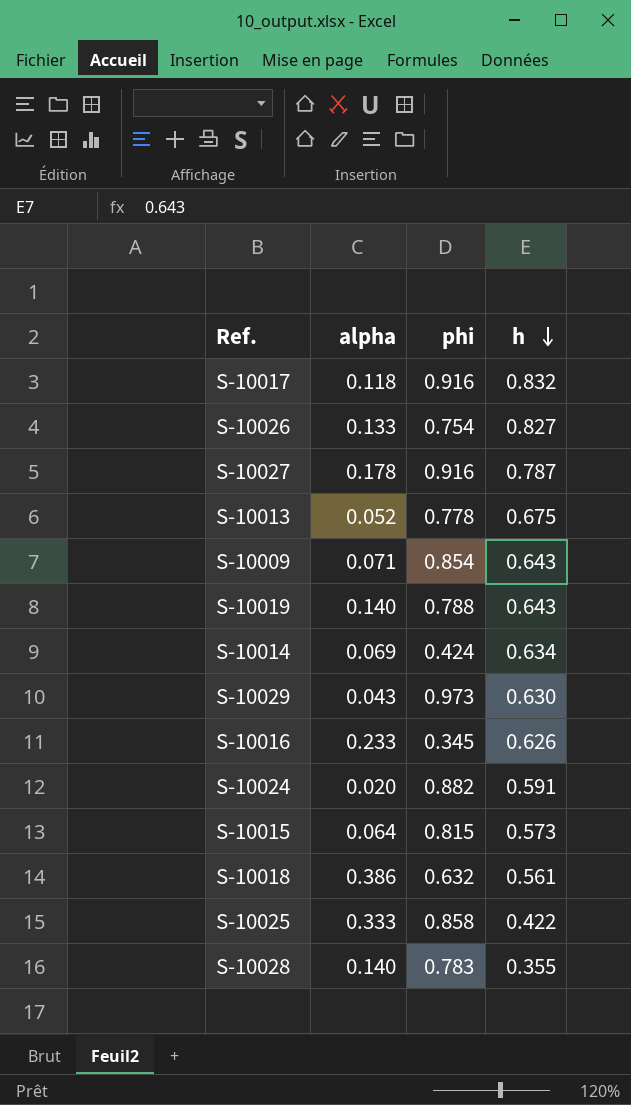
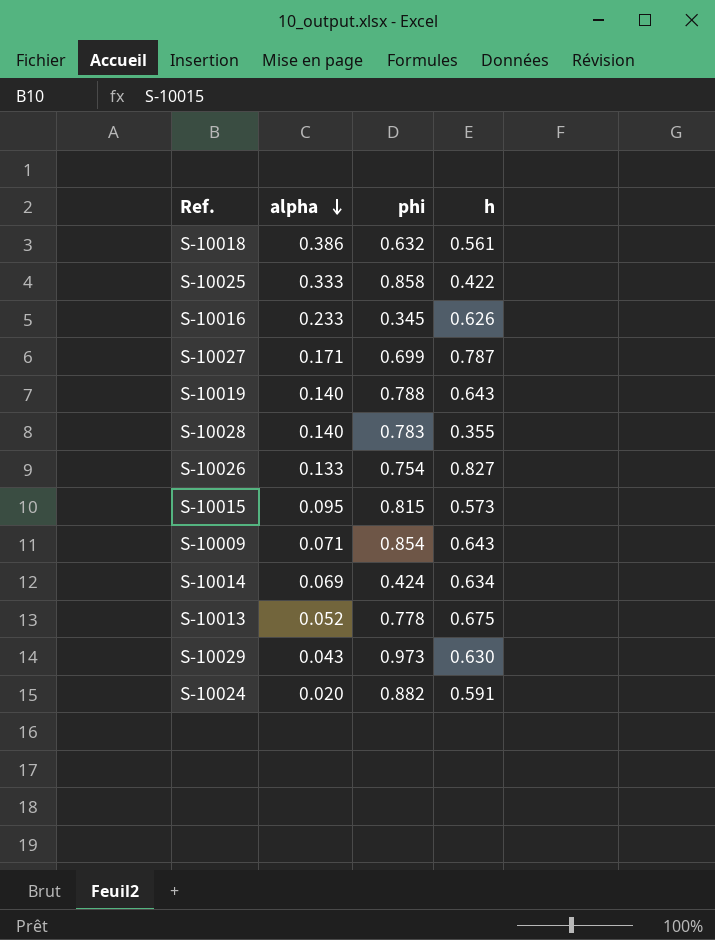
row order: h descending -> alpha descending
row S-10017: 0.118 | 0.916 | 0.832 -> none
S-10027 | alpha: 0.178 -> 0.171
S-10027 | phi: 0.916 -> 0.699
S-10015 | alpha: 0.064 -> 0.095

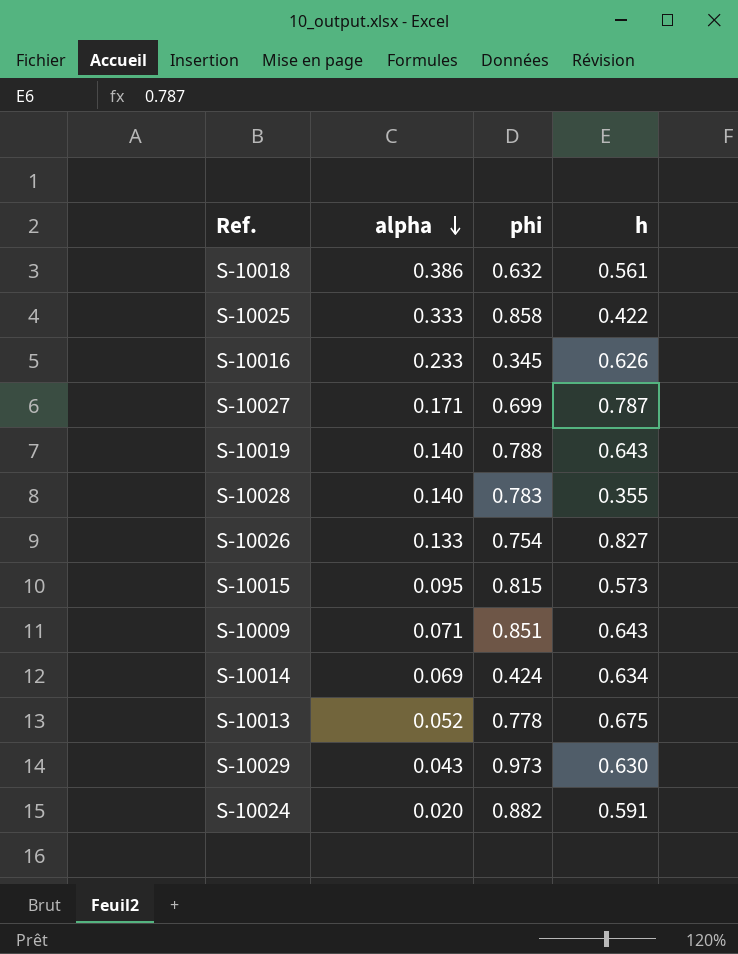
S-10009 | phi: 0.854 -> 0.851

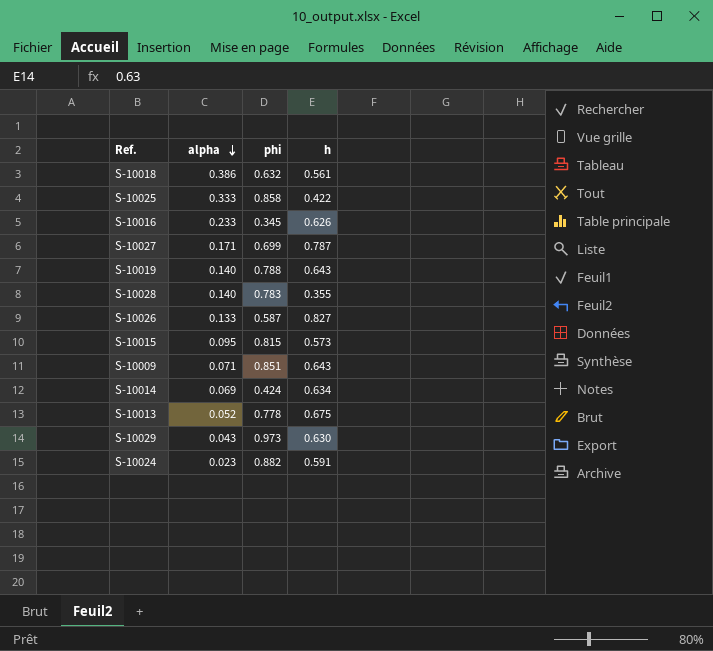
S-10026 | phi: 0.754 -> 0.587
S-10024 | alpha: 0.020 -> 0.023

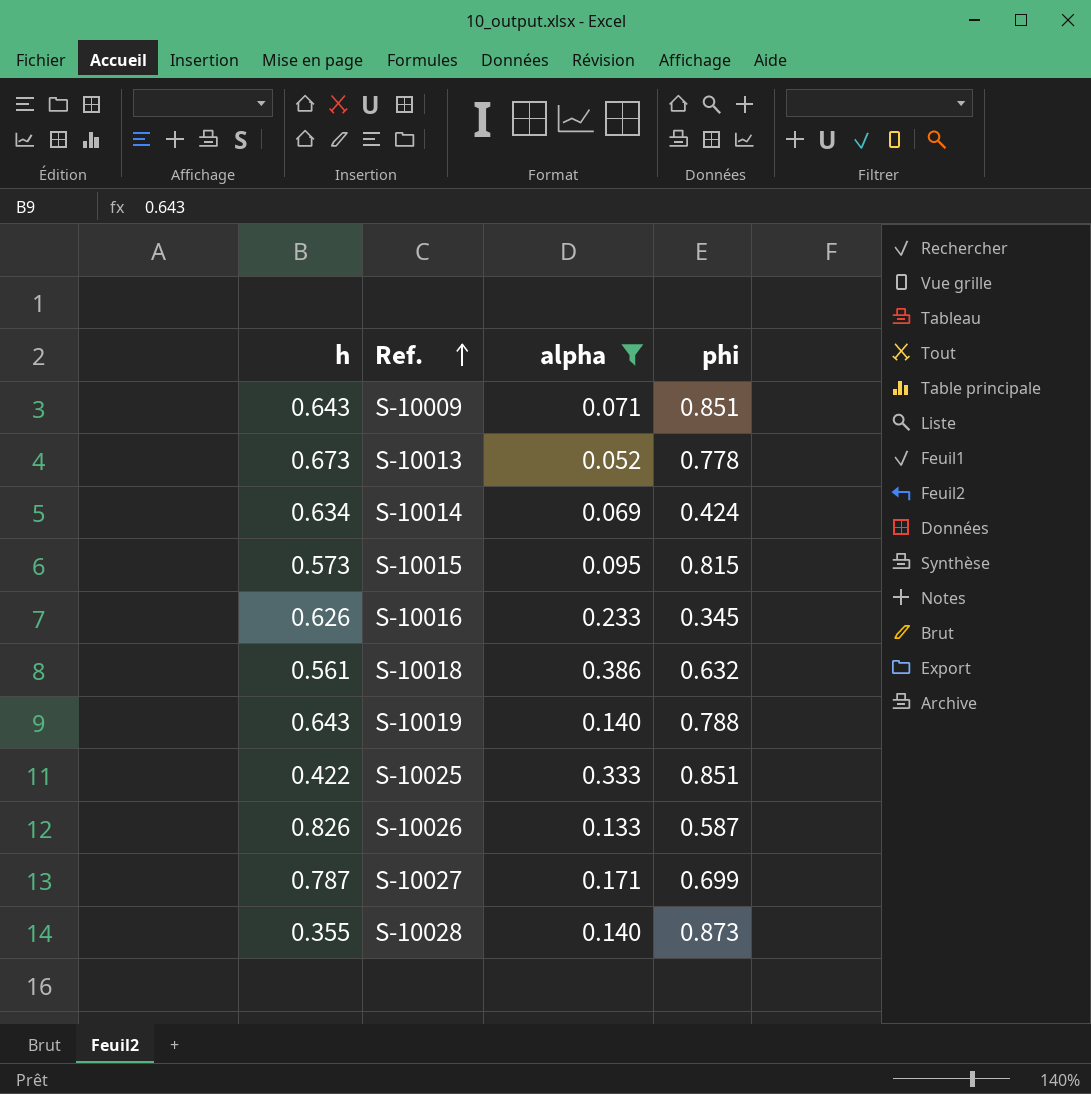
filter: none -> alpha >= 0.052
row order: alpha descending -> Ref. ascending
column h | position: 4 -> 1
S-10013 | h: 0.675 -> 0.673
S-10025 | phi: 0.858 -> 0.851
S-10026 | h: 0.827 -> 0.826
S-10028 | phi: 0.783 -> 0.873

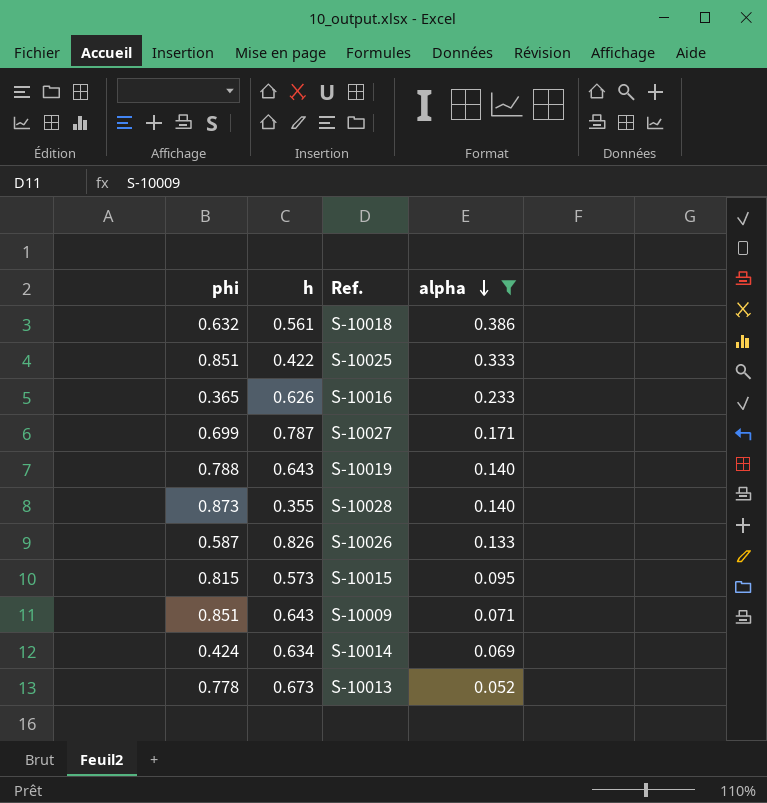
row order: Ref. ascending -> alpha descending
column phi | position: 4 -> 1
S-10016 | phi: 0.345 -> 0.365

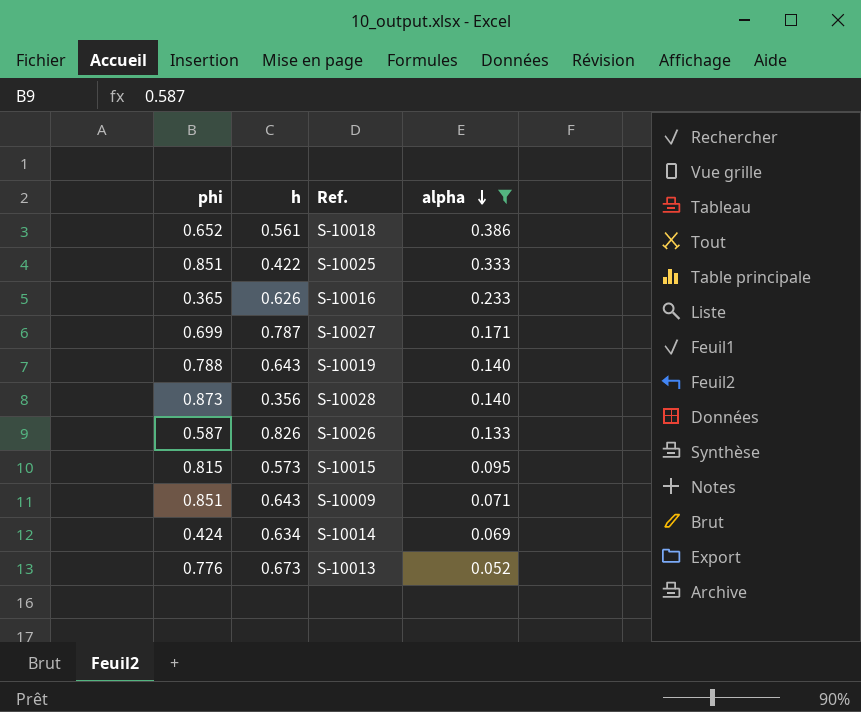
S-10018 | phi: 0.632 -> 0.652
S-10028 | h: 0.355 -> 0.356
S-10013 | phi: 0.778 -> 0.776

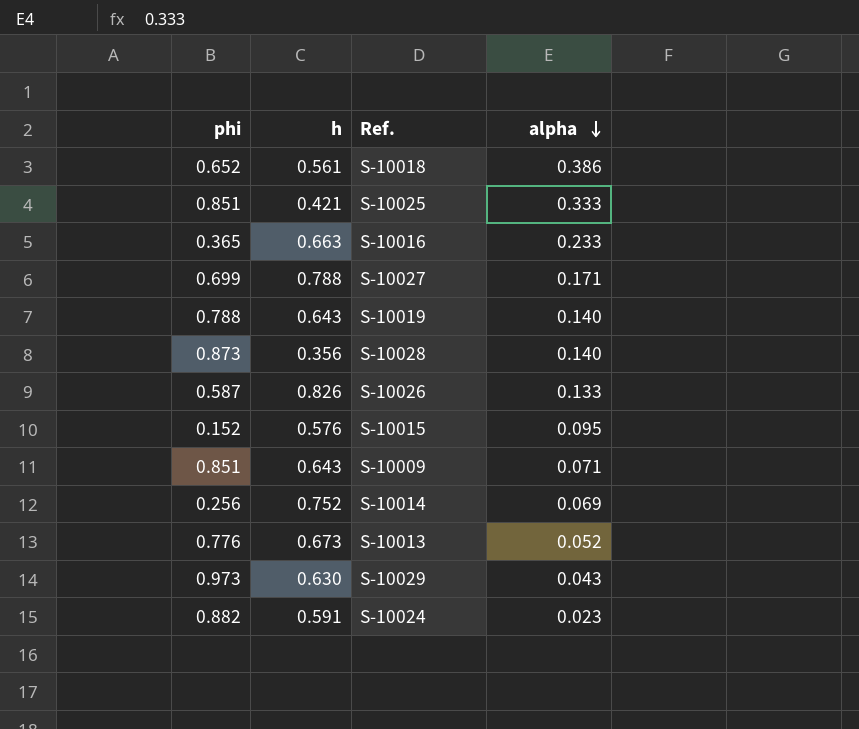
filter: alpha >= 0.052 -> none
S-10025 | h: 0.422 -> 0.421
S-10016 | h: 0.626 -> 0.663
S-10027 | h: 0.787 -> 0.788
S-10015 | phi: 0.815 -> 0.152
S-10015 | h: 0.573 -> 0.576
S-10014 | phi: 0.424 -> 0.256
S-10014 | h: 0.634 -> 0.752

